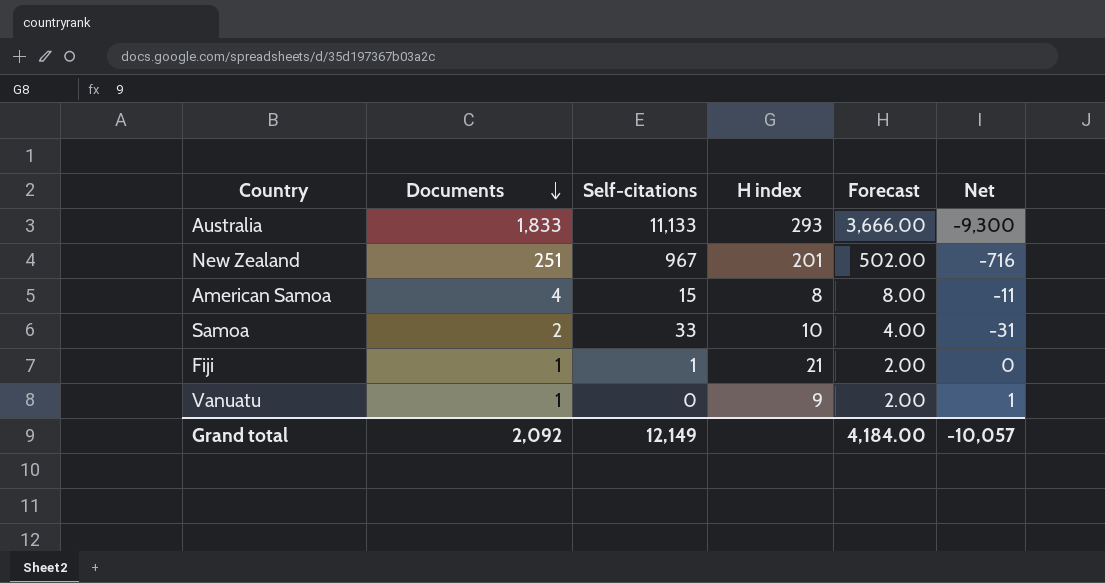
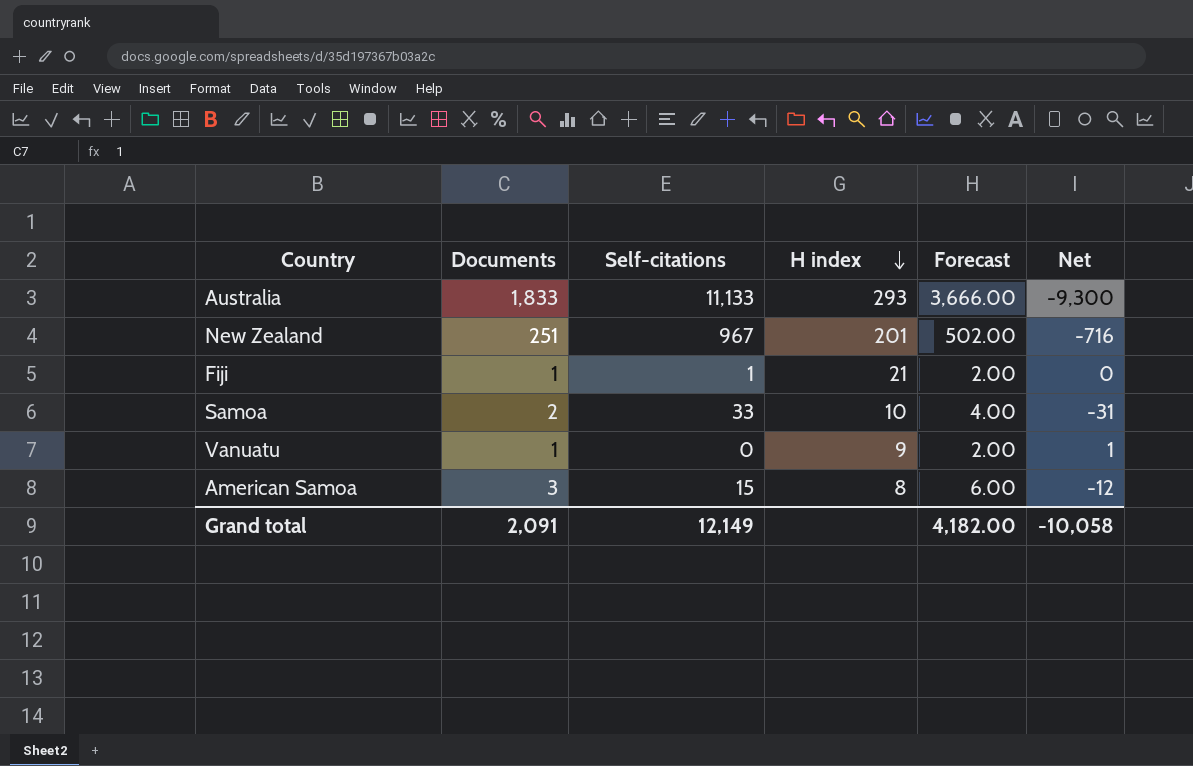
row order: Documents descending -> H index descending
American Samoa | Documents: 4 -> 3
American Samoa | Forecast: 8.00 -> 6.00
American Samoa | Net: -11 -> -12
Grand total | Documents: 2,092 -> 2,091
Grand total | Forecast: 4,184.00 -> 4,182.00
Grand total | Net: -10,057 -> -10,058

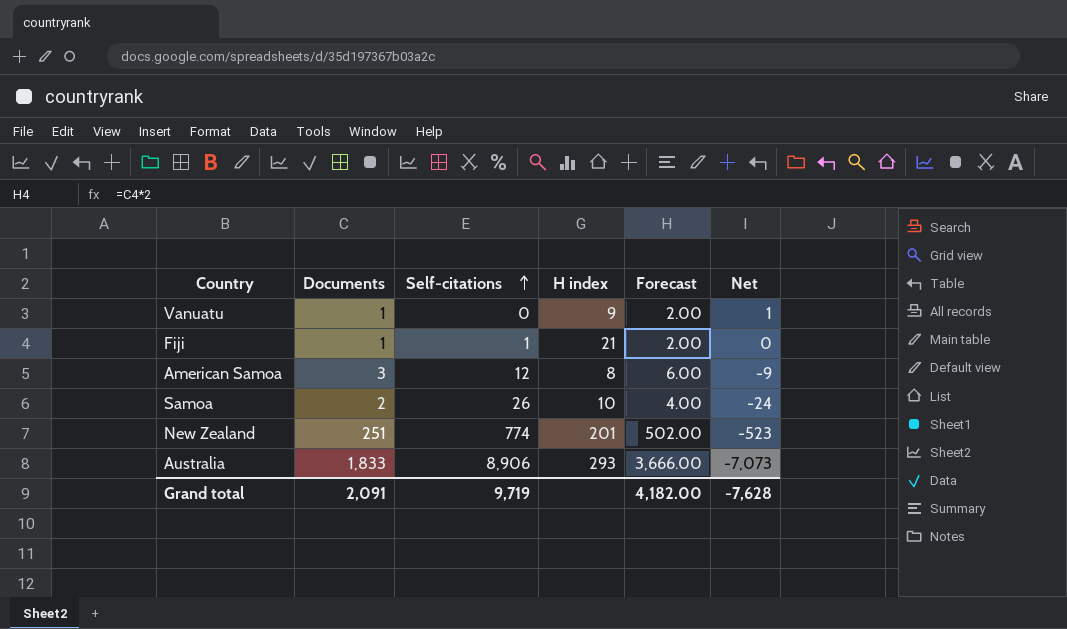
row order: H index descending -> Self-citations ascending
American Samoa | Self-citations: 15 -> 12
American Samoa | Net: -12 -> -9
Samoa | Self-citations: 33 -> 26
Samoa | Net: -31 -> -24
New Zealand | Self-citations: 967 -> 774
New Zealand | Net: -716 -> -523
Australia | Self-citations: 11,133 -> 8,906
Australia | Net: -9,300 -> -7,073
Grand total | Self-citations: 12,149 -> 9,719
Grand total | Net: -10,058 -> -7,628

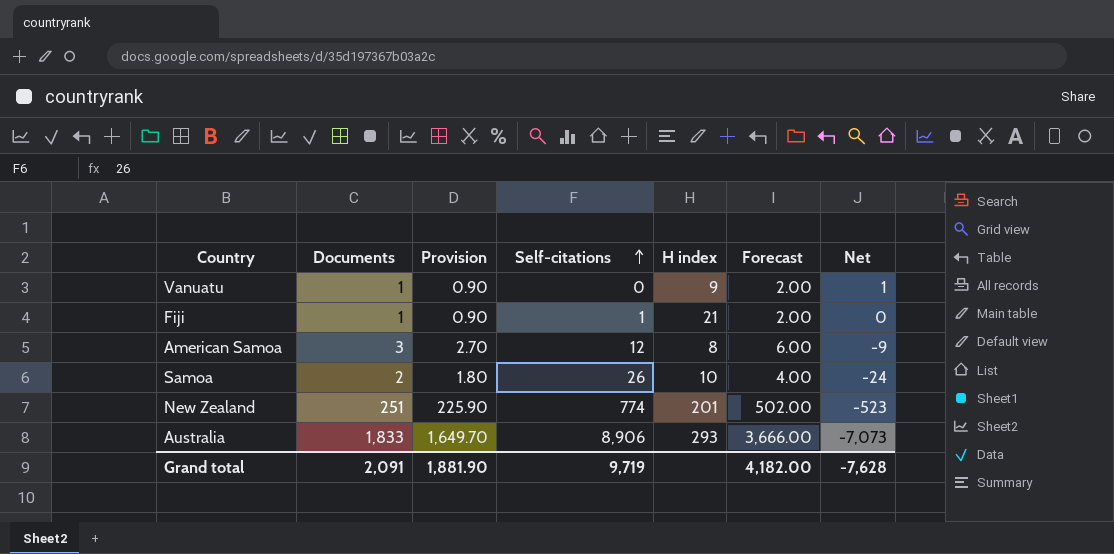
column Provision | formula: none -> [Documents] * 0.9

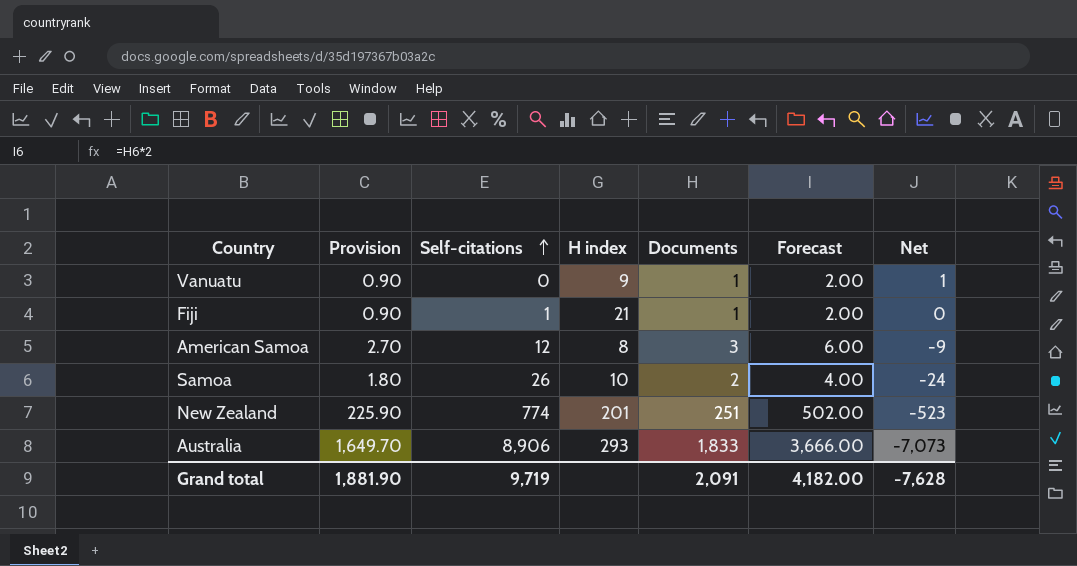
column Documents | position: 2 -> 5

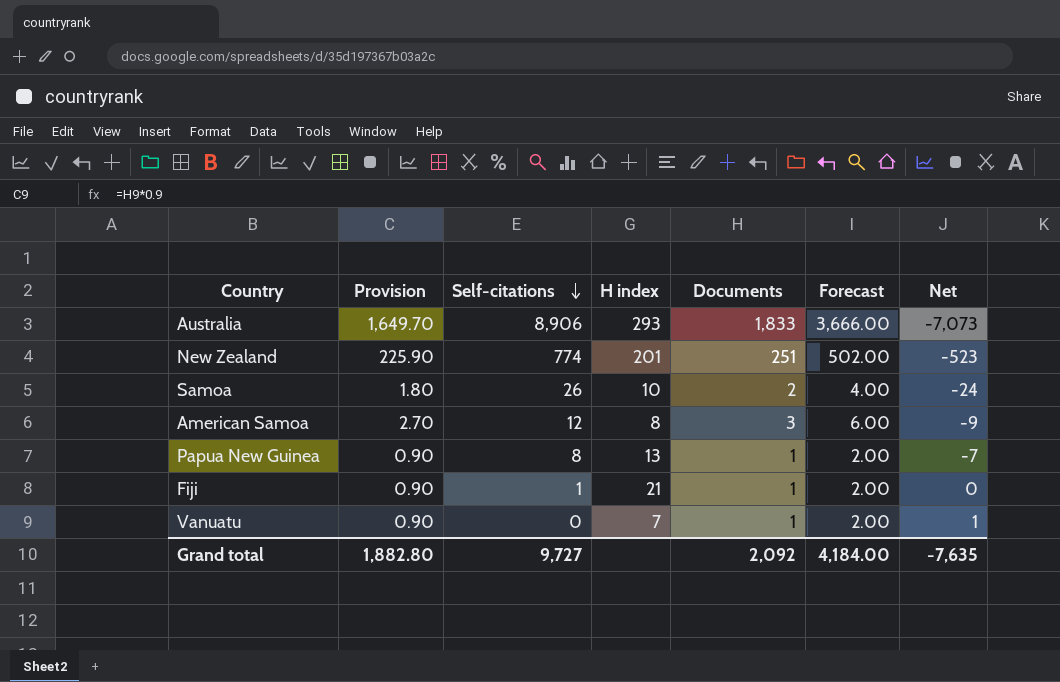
row order: Self-citations ascending -> Self-citations descending
row Papua New Guinea: none -> 0.90 | 8 | 13 | 1 | 2.00 | -7
Vanuatu | H index: 9 -> 7
Grand total | Provision: 1,881.90 -> 1,882.80
Grand total | Self-citations: 9,719 -> 9,727
Grand total | Documents: 2,091 -> 2,092
Grand total | Forecast: 4,182.00 -> 4,184.00
Grand total | Net: -7,628 -> -7,635

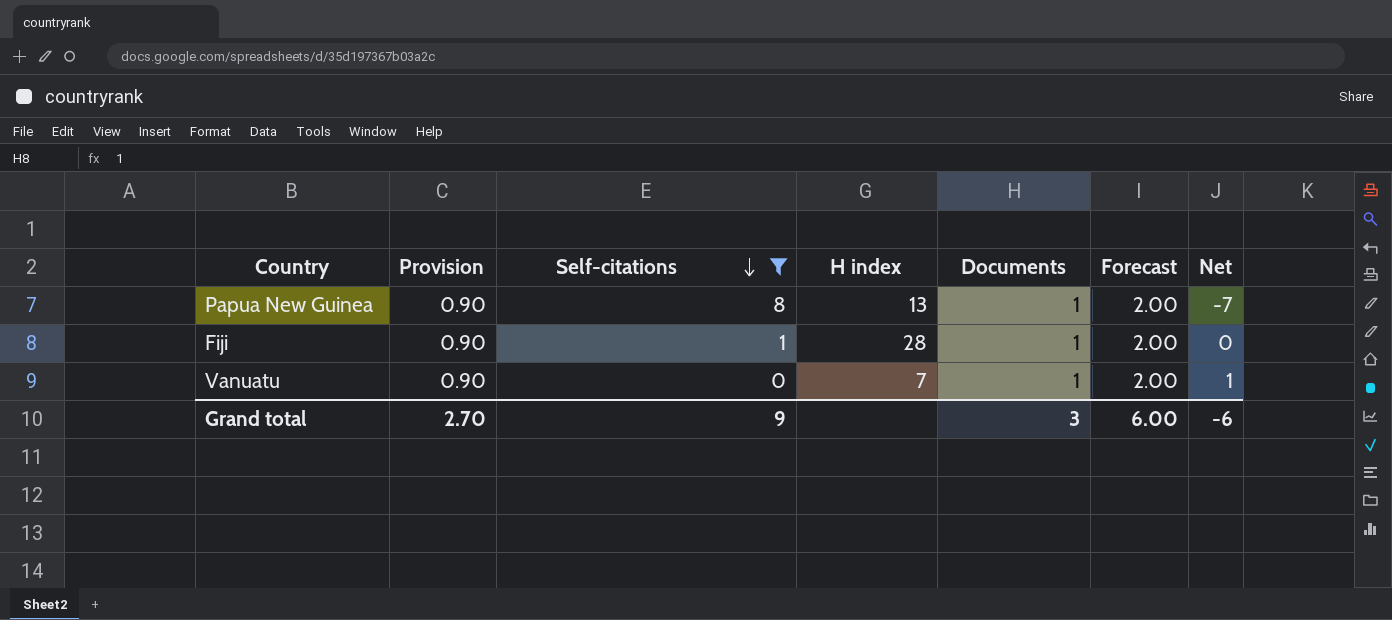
filter: none -> Self-citations <= 8
Fiji | H index: 21 -> 28
Grand total | Provision: 1,882.80 -> 2.70
Grand total | Self-citations: 9,727 -> 9
Grand total | Documents: 2,092 -> 3
Grand total | Forecast: 4,184.00 -> 6.00
Grand total | Net: -7,635 -> -6

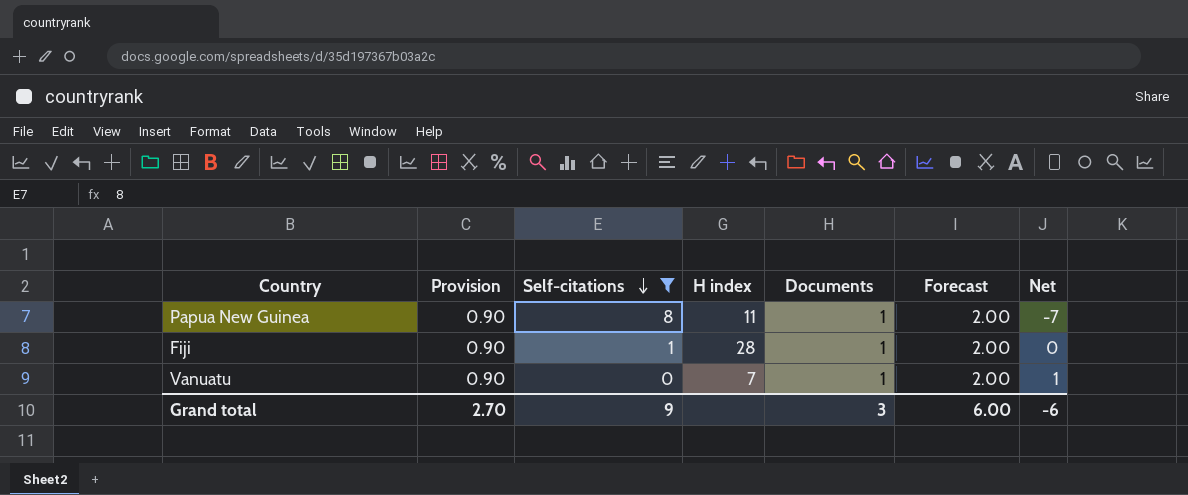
Papua New Guinea | H index: 13 -> 11

